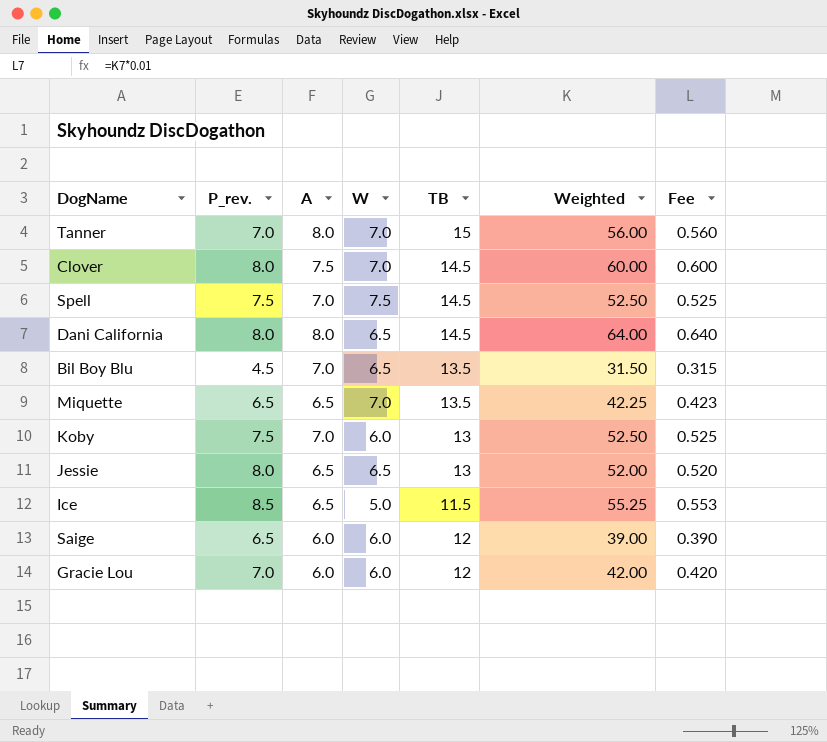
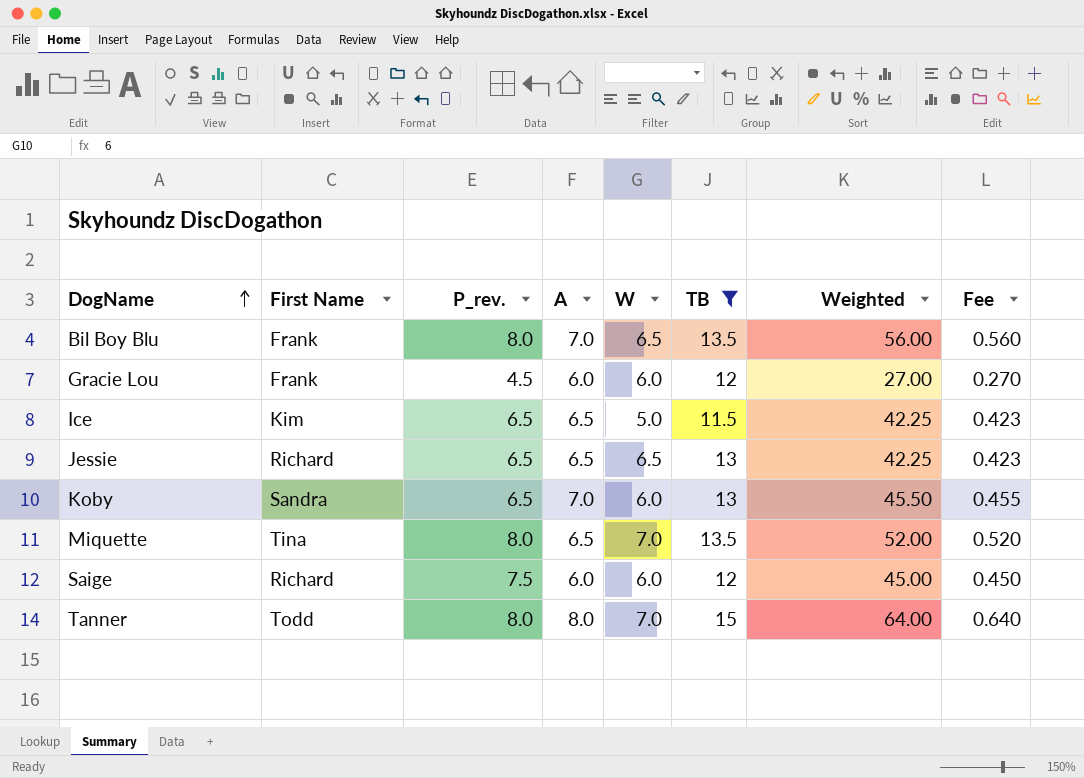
filter: none -> TB != 14.5
row order: none -> DogName ascending
column First Name | position: none -> 2
Bil Boy Blu | P_rev.: 4.5 -> 8.0
Bil Boy Blu | Weighted: 31.50 -> 56.00
Bil Boy Blu | Fee: 0.315 -> 0.560
Gracie Lou | P_rev.: 7.0 -> 4.5
Gracie Lou | Weighted: 42.00 -> 27.00
Gracie Lou | Fee: 0.420 -> 0.270
Ice | P_rev.: 8.5 -> 6.5
Ice | Weighted: 55.25 -> 42.25
Ice | Fee: 0.553 -> 0.423
Jessie | P_rev.: 8.0 -> 6.5
Jessie | Weighted: 52.00 -> 42.25
Jessie | Fee: 0.520 -> 0.423
Koby | P_rev.: 7.5 -> 6.5
Koby | Weighted: 52.50 -> 45.50
Koby | Fee: 0.525 -> 0.455
Miquette | P_rev.: 6.5 -> 8.0
Miquette | Weighted: 42.25 -> 52.00
Miquette | Fee: 0.423 -> 0.520
Saige | P_rev.: 6.5 -> 7.5
Saige | Weighted: 39.00 -> 45.00
Saige | Fee: 0.390 -> 0.450
Tanner | P_rev.: 7.0 -> 8.0
Tanner | Weighted: 56.00 -> 64.00
Tanner | Fee: 0.560 -> 0.640

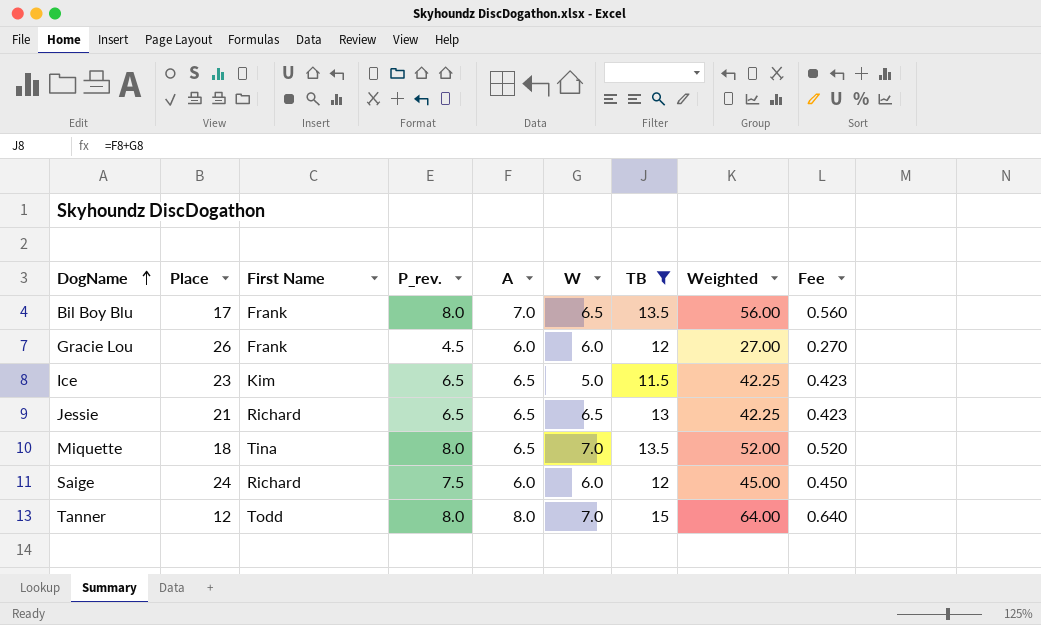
column Place | position: none -> 2
row Koby: Sandra | 6.5 | 7.0 | 6.0 | 13 | 45.50 | 0.455 -> none

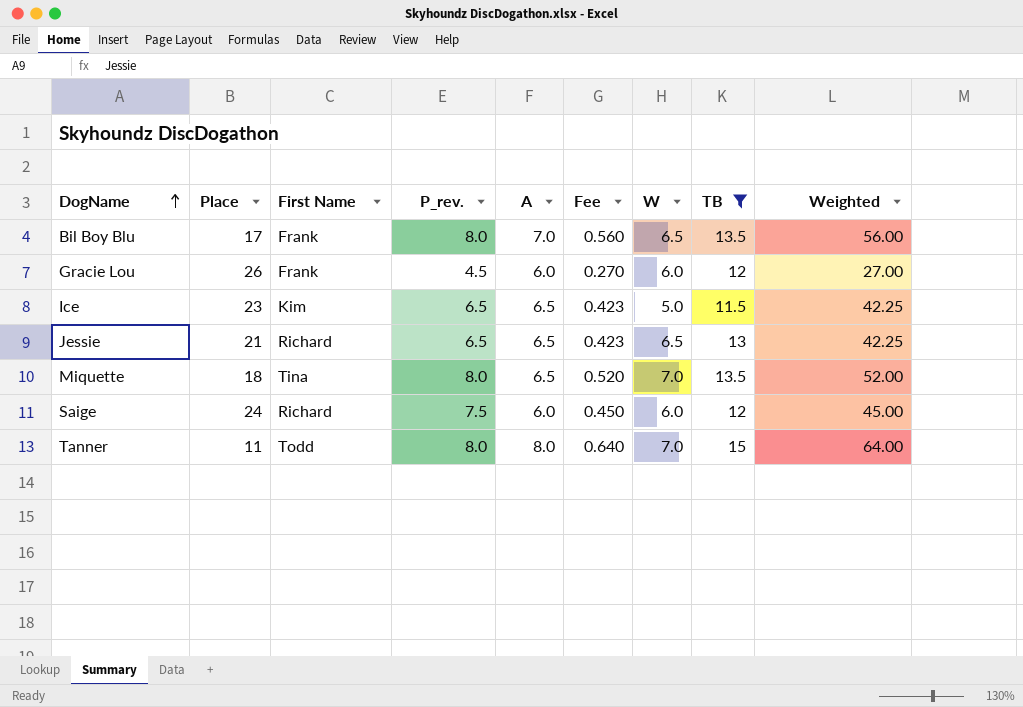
column Fee | position: 9 -> 6
Tanner | Place: 12 -> 11

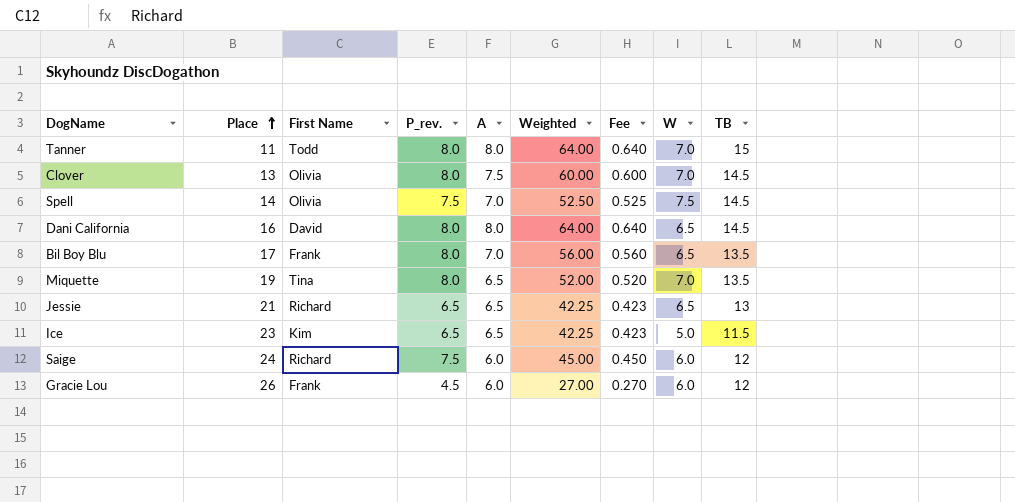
filter: TB != 14.5 -> none
row order: DogName ascending -> Place ascending
column Weighted | position: 9 -> 6
Miquette | Place: 18 -> 19

